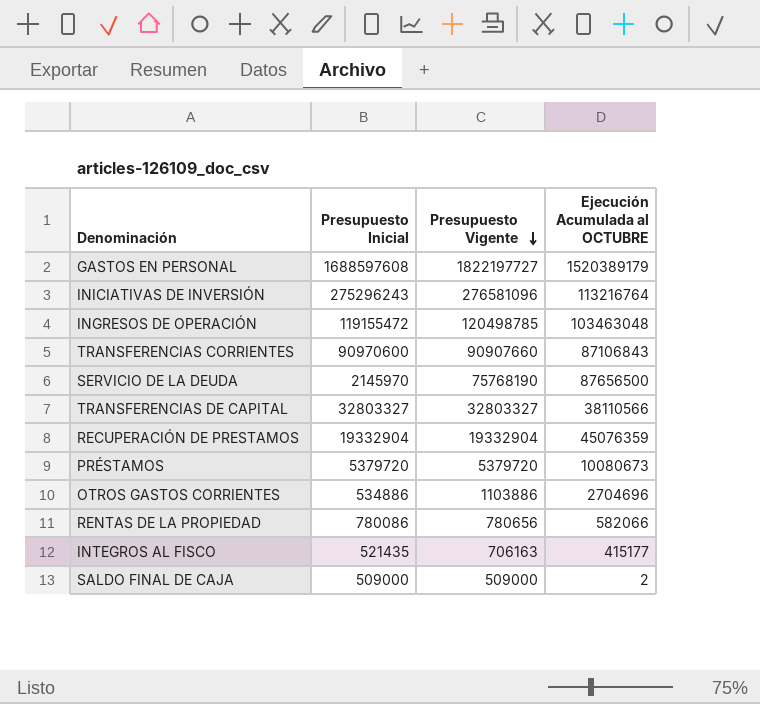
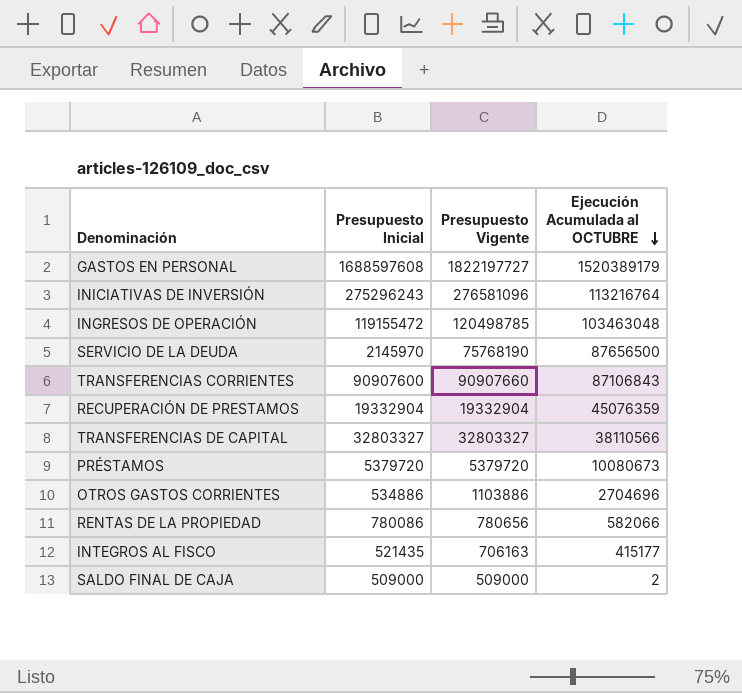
row order: Presupuesto Vigente descending -> Ejecución Acumulada al OCTUBRE descending
TRANSFERENCIAS CORRIENTES | Presupuesto Inicial: 90970600 -> 90907600

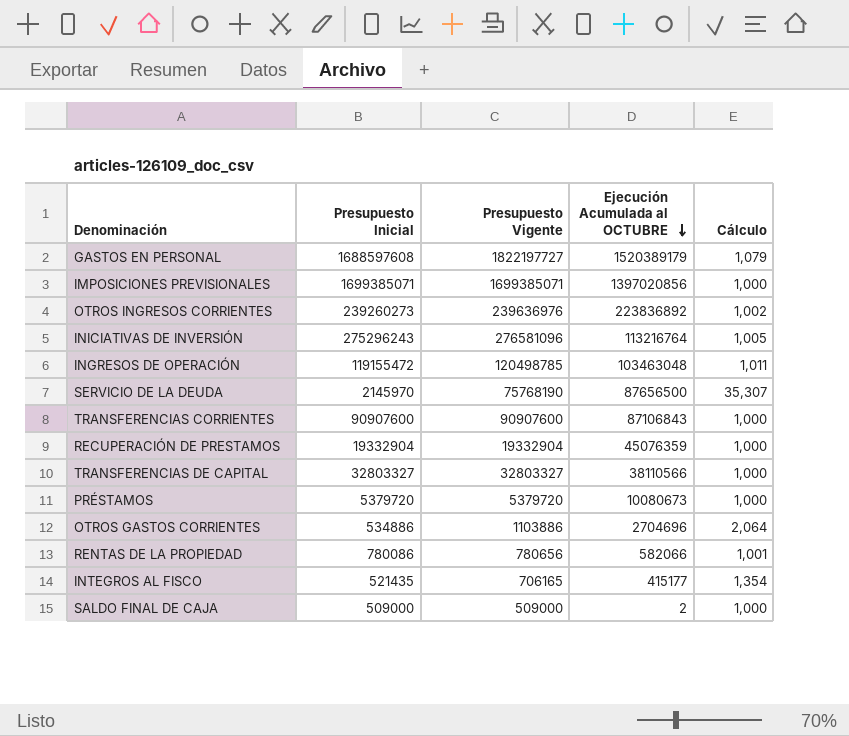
column Cálculo | formula: none -> [Presupuesto Vigente] / [Presupuesto Inicial]
row IMPOSICIONES PREVISIONALES: none -> 1699385071 | 1699385071 | 1397020856 | 1,000
row OTROS INGRESOS CORRIENTES: none -> 239260273 | 239636976 | 223836892 | 1,002
TRANSFERENCIAS CORRIENTES | Presupuesto Vigente: 90907660 -> 90907600
INTEGROS AL FISCO | Presupuesto Vigente: 706163 -> 706165

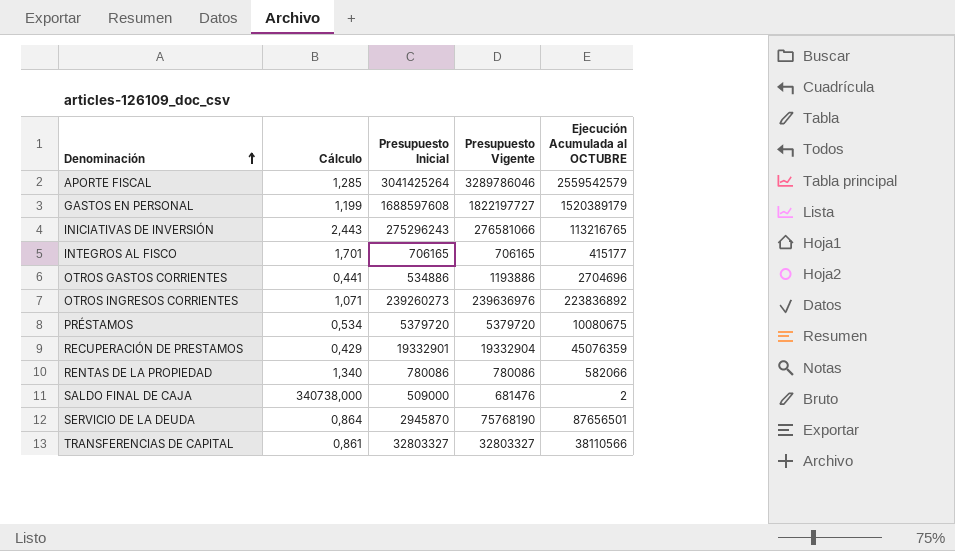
row order: Ejecución Acumulada al OCTUBRE descending -> Denominación ascending
column Cálculo | formula: [Presupuesto Vigente] / [Presupuesto Inicial] -> [Presupuesto Vigente] / [Ejecución Acumulada al OCTUBRE]
column Cálculo | position: 5 -> 2
row IMPOSICIONES PREVISIONALES: 1699385071 | 1699385071 | 1397020856 | 1,000 -> none
row INGRESOS DE OPERACIÓN: 119155472 | 120498785 | 103463048 | 1,011 -> none
row TRANSFERENCIAS CORRIENTES: 90907600 | 90907600 | 87106843 | 1,000 -> none
row APORTE FISCAL: none -> 1,285 | 3041425264 | 3289786046 | 2559542579
INICIATIVAS DE INVERSIÓN | Presupuesto Vigente: 276581096 -> 276581066
INICIATIVAS DE INVERSIÓN | Ejecución Acumulada al OCTUBRE: 113216764 -> 113216765
INTEGROS AL FISCO | Presupuesto Inicial: 521435 -> 706165
OTROS GASTOS CORRIENTES | Presupuesto Vigente: 1103886 -> 1193886
PRÉSTAMOS | Ejecución Acumulada al OCTUBRE: 10080673 -> 10080675
RECUPERACIÓN DE PRESTAMOS | Presupuesto Inicial: 19332904 -> 19332901
RENTAS DE LA PROPIEDAD | Presupuesto Vigente: 780656 -> 780086
SALDO FINAL DE CAJA | Presupuesto Vigente: 509000 -> 681476
SERVICIO DE LA DEUDA | Presupuesto Inicial: 2145970 -> 2945870
SERVICIO DE LA DEUDA | Ejecución Acumulada al OCTUBRE: 87656500 -> 87656501

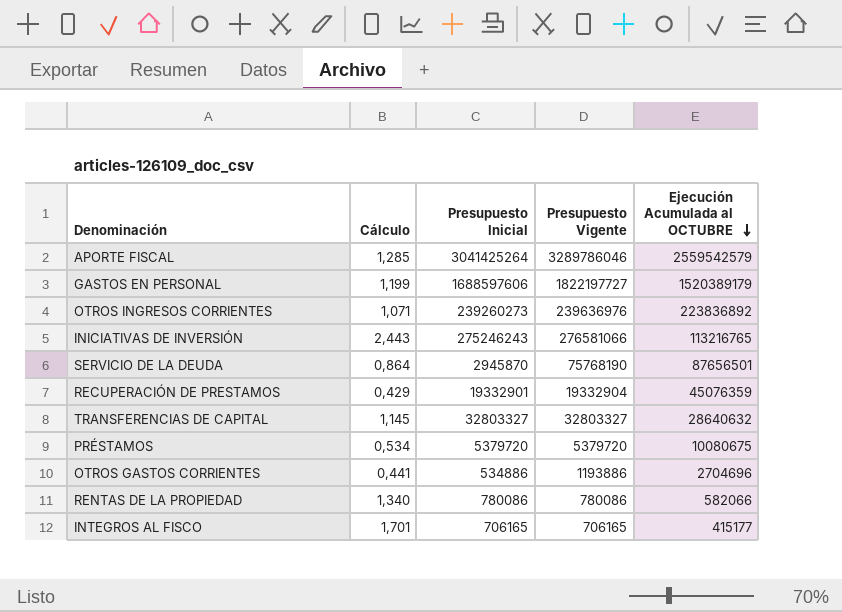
row order: Denominación ascending -> Ejecución Acumulada al OCTUBRE descending
row SALDO FINAL DE CAJA: 340738,000 | 509000 | 681476 | 2 -> none
GASTOS EN PERSONAL | Presupuesto Inicial: 1688597608 -> 1688597606
INICIATIVAS DE INVERSIÓN | Presupuesto Inicial: 275296243 -> 275246243
TRANSFERENCIAS DE CAPITAL | Cálculo: 0,861 -> 1,145
TRANSFERENCIAS DE CAPITAL | Ejecución Acumulada al OCTUBRE: 38110566 -> 28640632

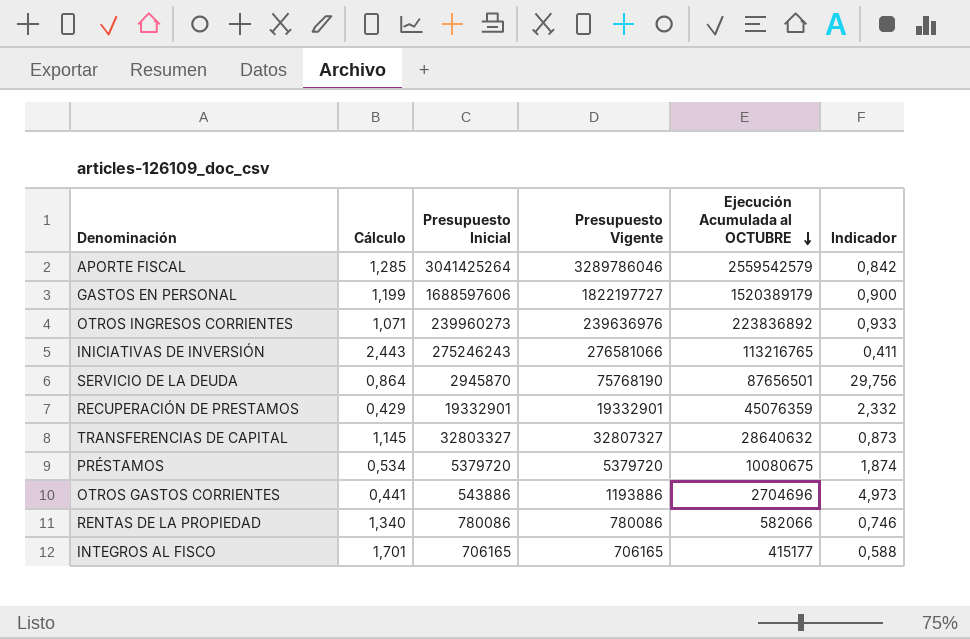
column Indicador | formula: none -> [Ejecución Acumulada al OCTUBRE] / [Presupuesto Inicial]
OTROS INGRESOS CORRIENTES | Presupuesto Inicial: 239260273 -> 239960273
RECUPERACIÓN DE PRESTAMOS | Presupuesto Vigente: 19332904 -> 19332901
TRANSFERENCIAS DE CAPITAL | Presupuesto Vigente: 32803327 -> 32807327
OTROS GASTOS CORRIENTES | Presupuesto Inicial: 534886 -> 543886

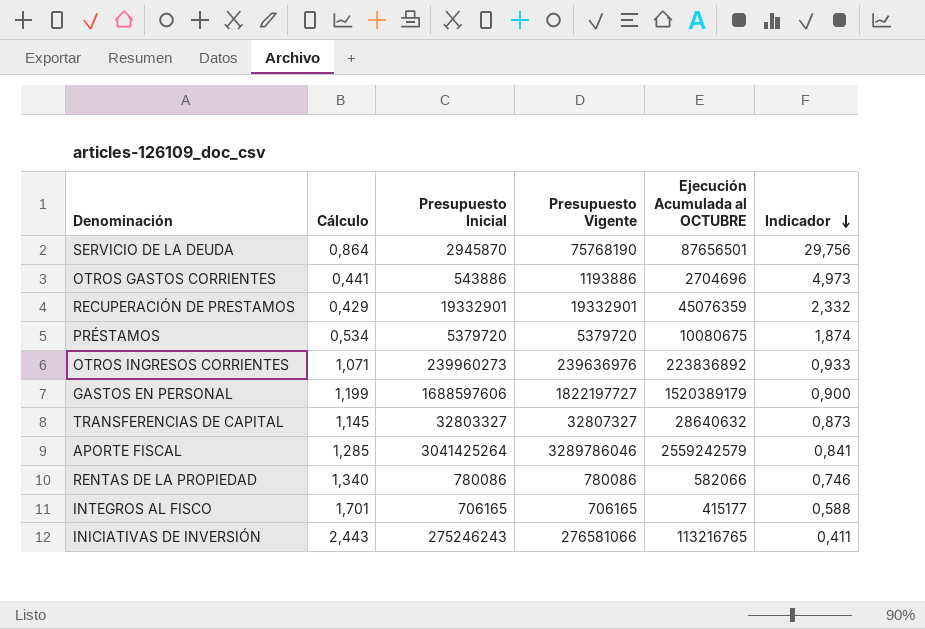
row order: Ejecución Acumulada al OCTUBRE descending -> Indicador descending
APORTE FISCAL | Ejecución Acumulada al OCTUBRE: 2559542579 -> 2559242579
APORTE FISCAL | Indicador: 0,842 -> 0,841

